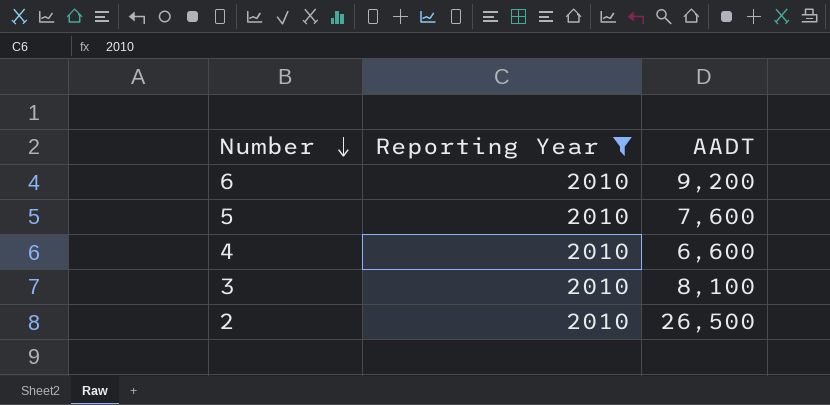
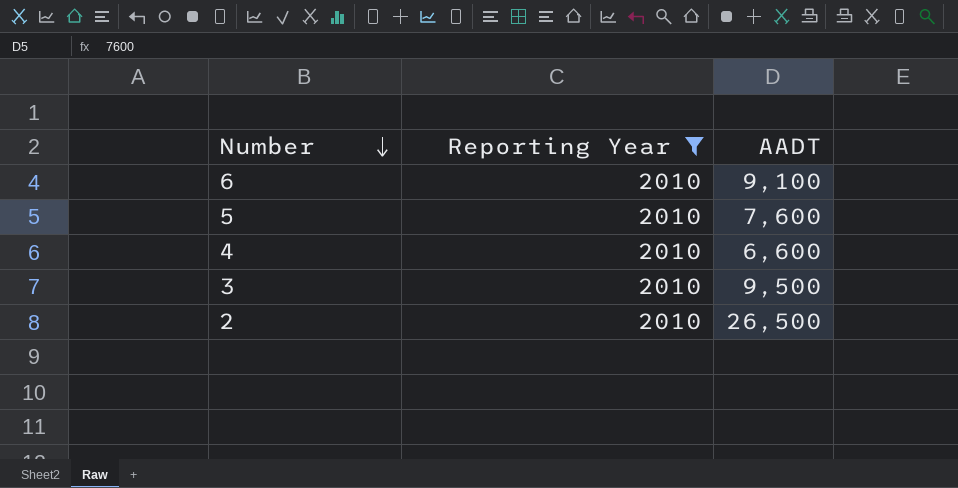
6 | AADT: 9,200 -> 9,100
3 | AADT: 8,100 -> 9,500

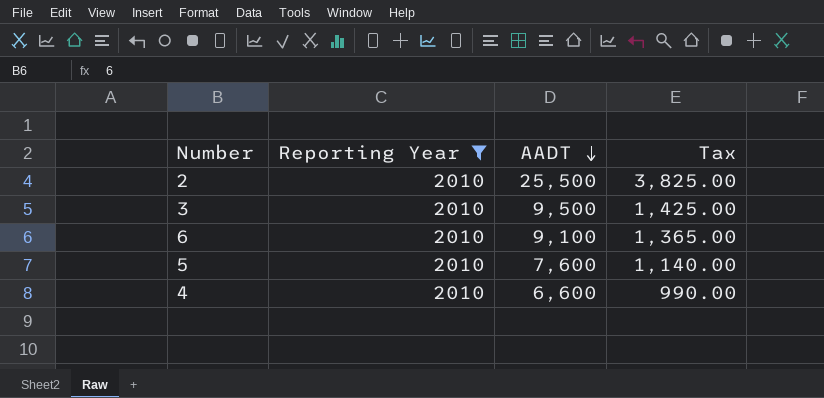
row order: Number descending -> AADT descending
column Tax | formula: none -> [AADT] * 0.15
2 | AADT: 26,500 -> 25,500

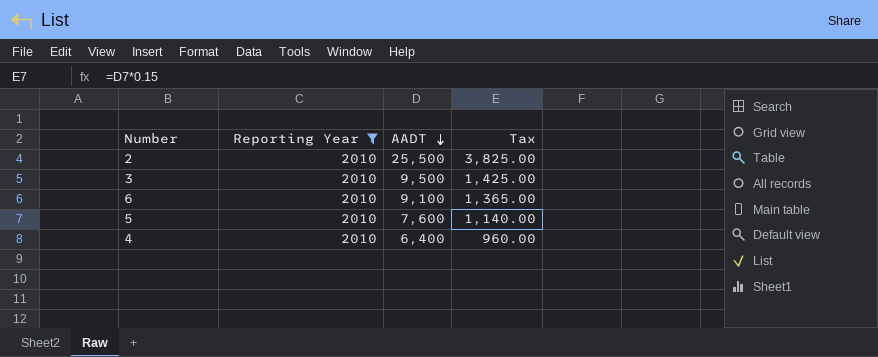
4 | AADT: 6,600 -> 6,400
4 | Tax: 990.00 -> 960.00

